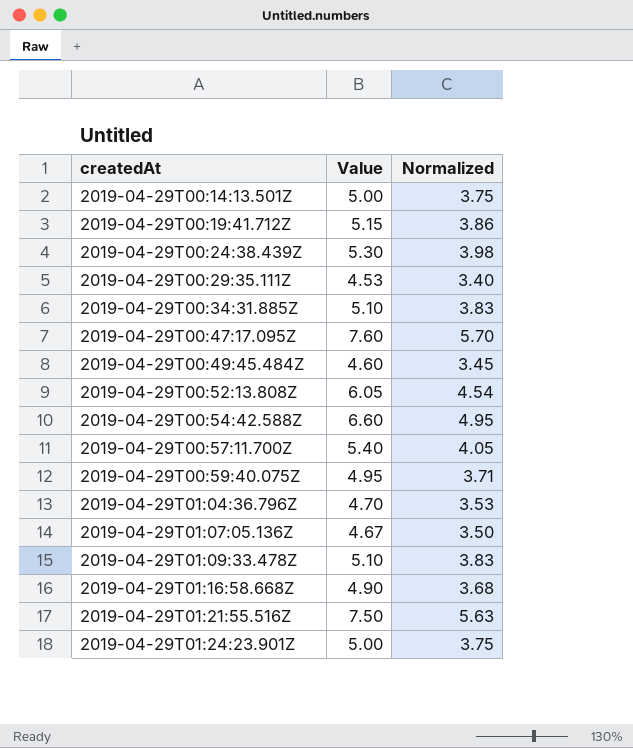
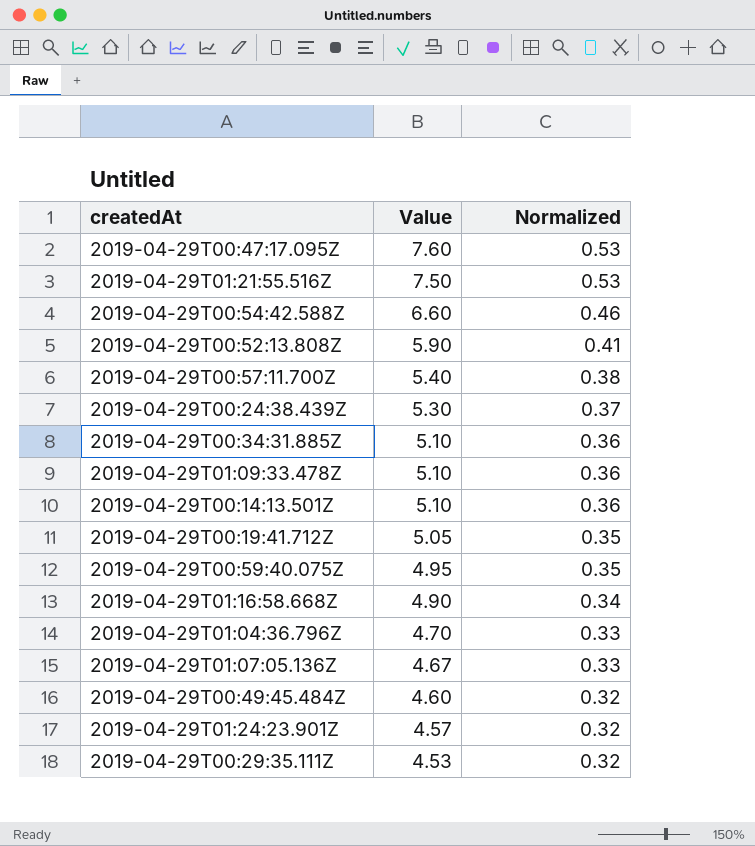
row order: createdAt ascending -> Value descending
column Normalized | formula: [Value] * 0.75 -> [Value] * 0.07
2019-04-29T00:52:13.808Z | Value: 6.05 -> 5.90
2019-04-29T00:14:13.501Z | Value: 5.00 -> 5.10
2019-04-29T00:19:41.712Z | Value: 5.15 -> 5.05
2019-04-29T01:24:23.901Z | Value: 5.00 -> 4.57

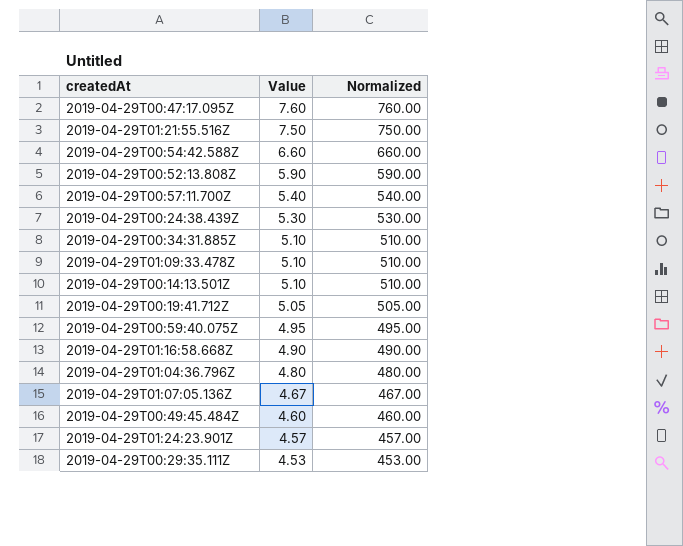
column Normalized | formula: [Value] * 0.07 -> [Value] * 100
2019-04-29T01:04:36.796Z | Value: 4.70 -> 4.80

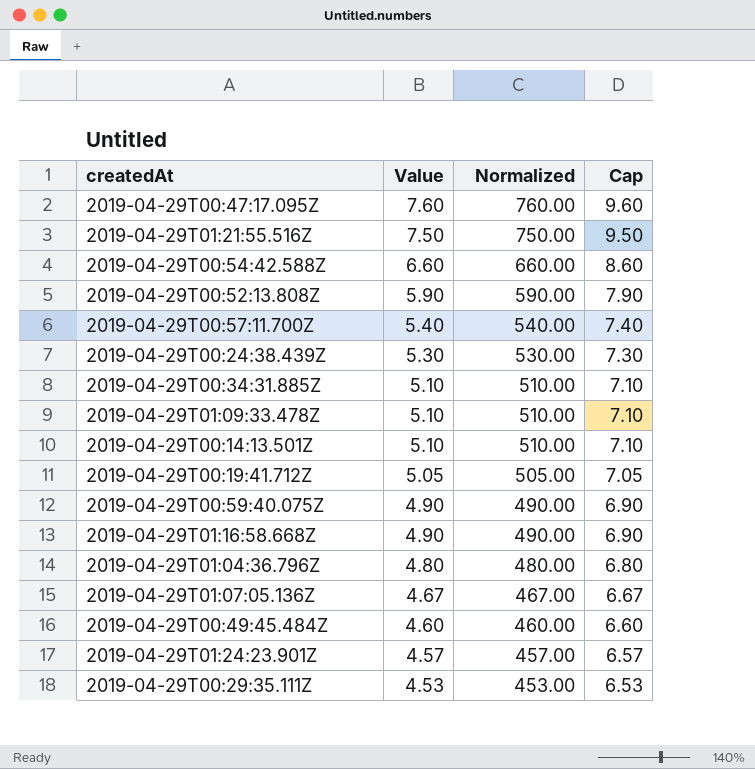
column Cap | formula: none -> [Value] + 2
2019-04-29T00:59:40.075Z | Value: 4.95 -> 4.90
2019-04-29T00:59:40.075Z | Normalized: 495.00 -> 490.00

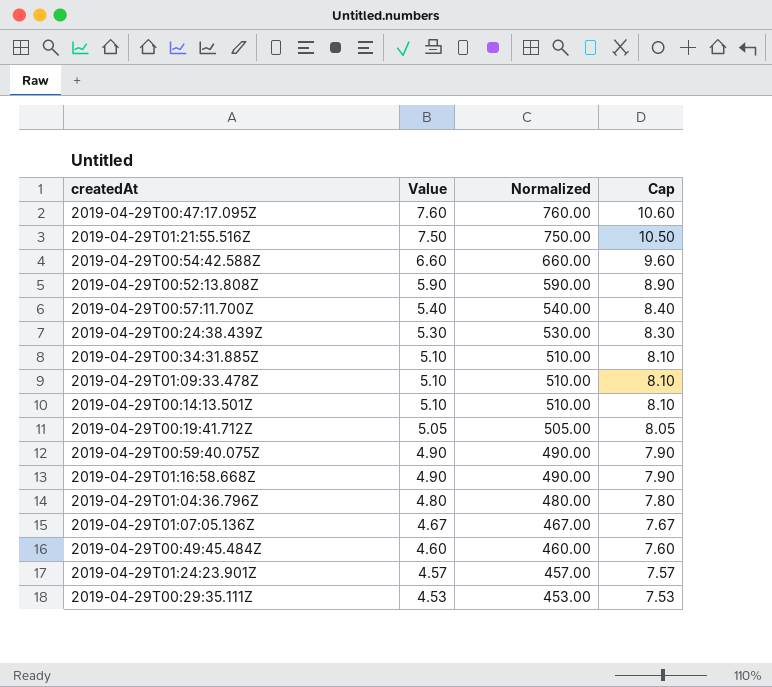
column Cap | formula: [Value] + 2 -> [Value] + 3

